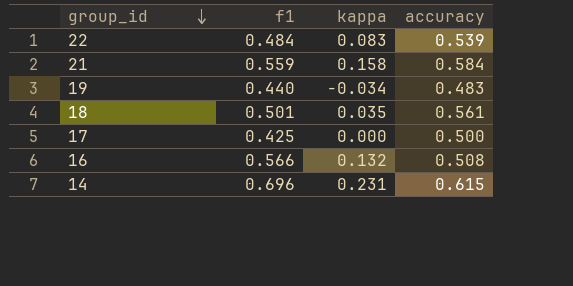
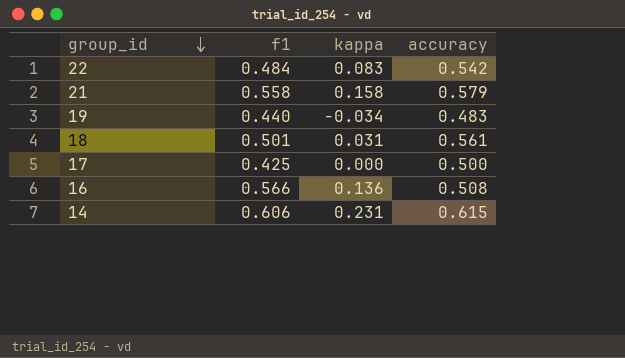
22 | accuracy: 0.539 -> 0.542
21 | f1: 0.559 -> 0.558
21 | accuracy: 0.584 -> 0.579
18 | kappa: 0.035 -> 0.031
16 | kappa: 0.132 -> 0.136
14 | f1: 0.696 -> 0.606

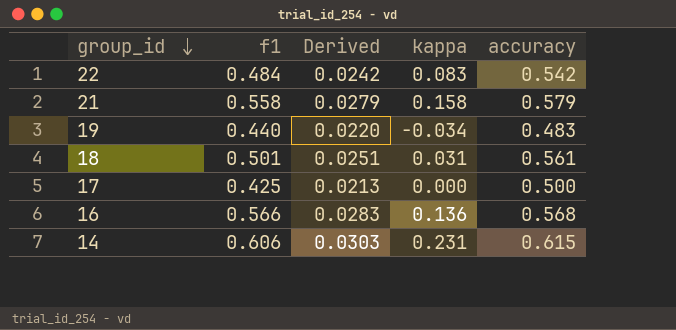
column Derived | formula: none -> [f1] * 0.05
16 | accuracy: 0.508 -> 0.568

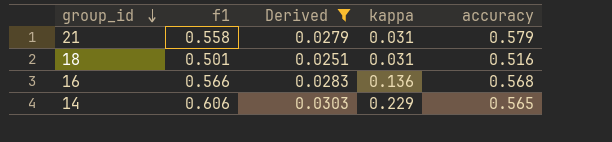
filter: none -> Derived >= 0.0251
21 | kappa: 0.158 -> 0.031
18 | accuracy: 0.561 -> 0.516
14 | kappa: 0.231 -> 0.229
14 | accuracy: 0.615 -> 0.565

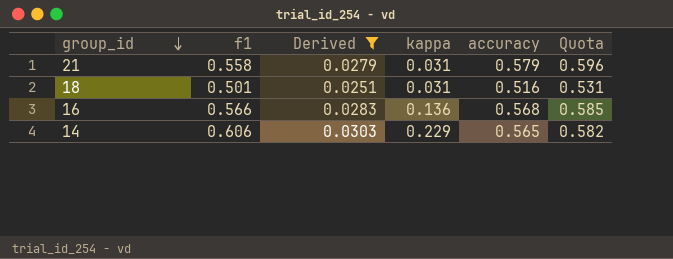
column Quota | formula: none -> [accuracy] * 1.03

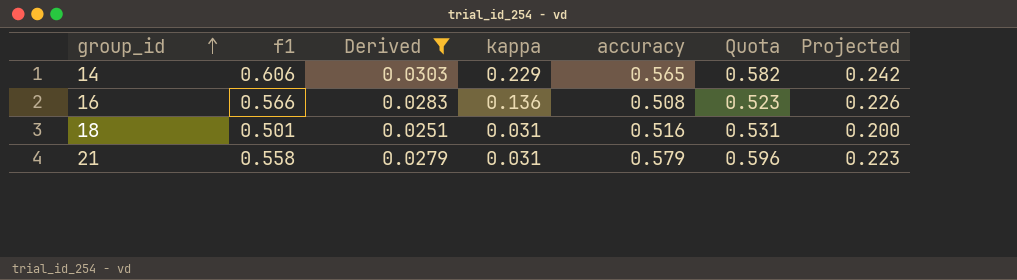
row order: group_id descending -> group_id ascending
column Projected | formula: none -> [f1] * 0.4
16 | accuracy: 0.568 -> 0.508
16 | Quota: 0.585 -> 0.523

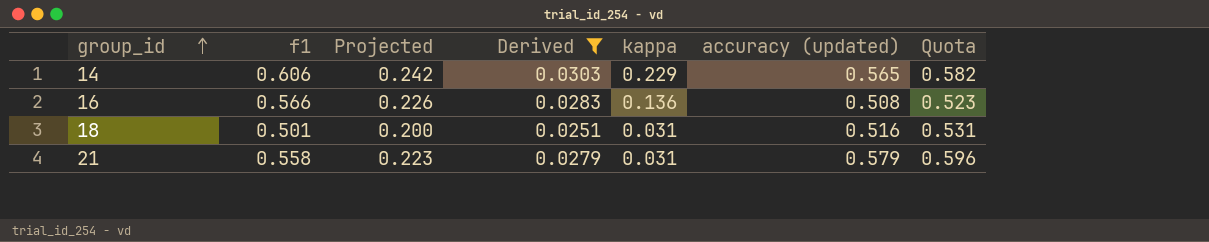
column Projected | position: 7 -> 3
column name: accuracy -> accuracy (updated)

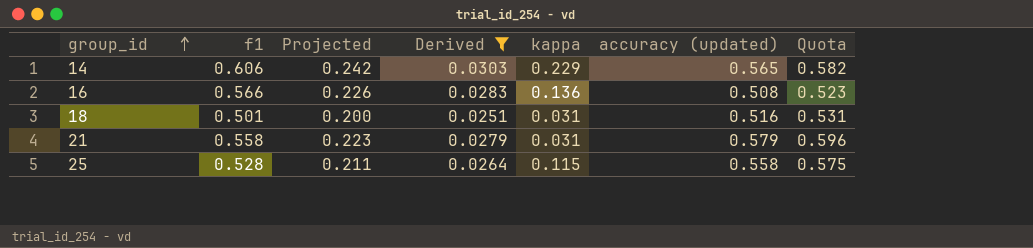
row 25: none -> 0.528 | 0.211 | 0.0264 | 0.115 | 0.558 | 0.575

